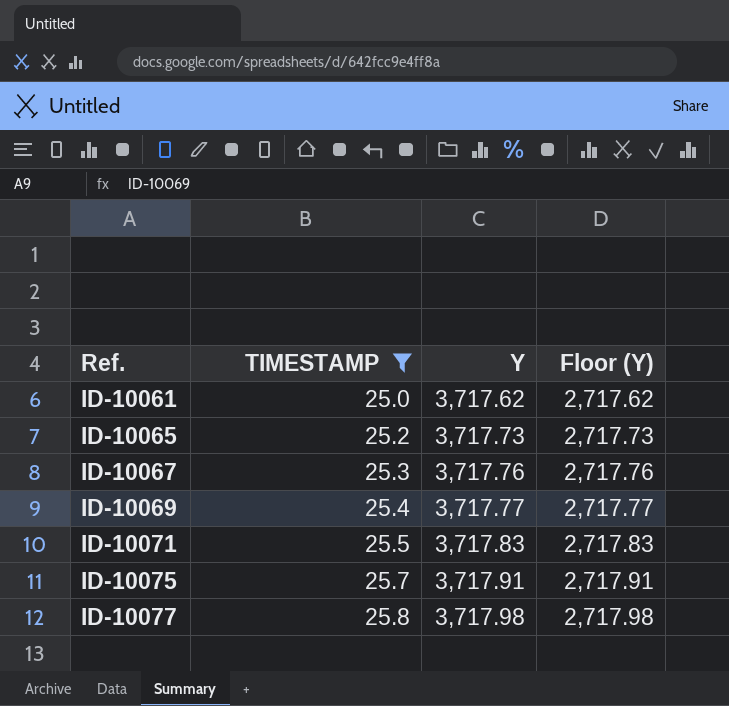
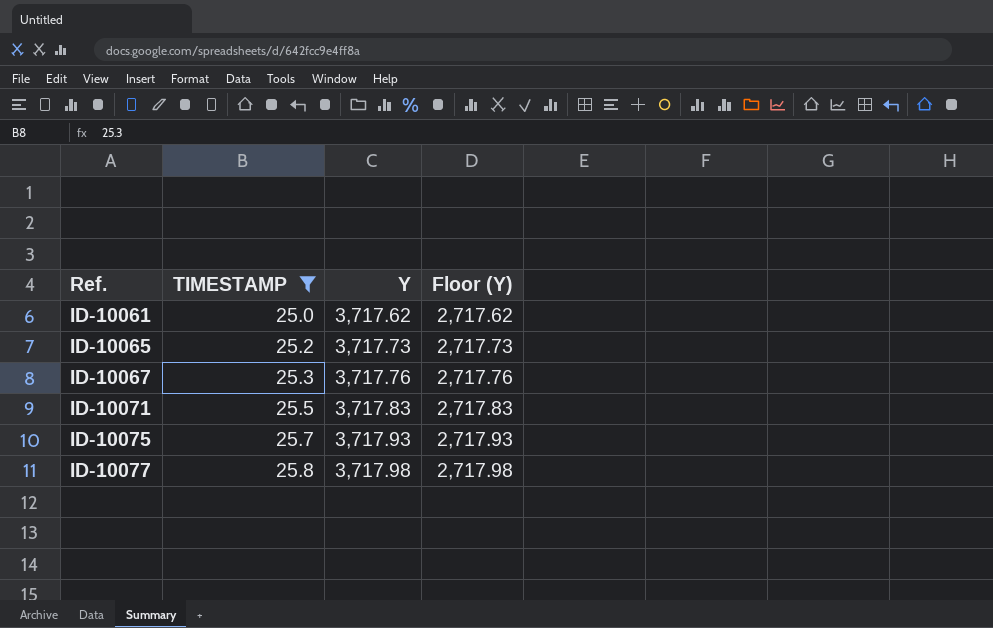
row ID-10069: 25.4 | 3,717.77 | 2,717.77 -> none
ID-10075 | Y: 3,717.91 -> 3,717.93
ID-10075 | Floor (Y): 2,717.91 -> 2,717.93

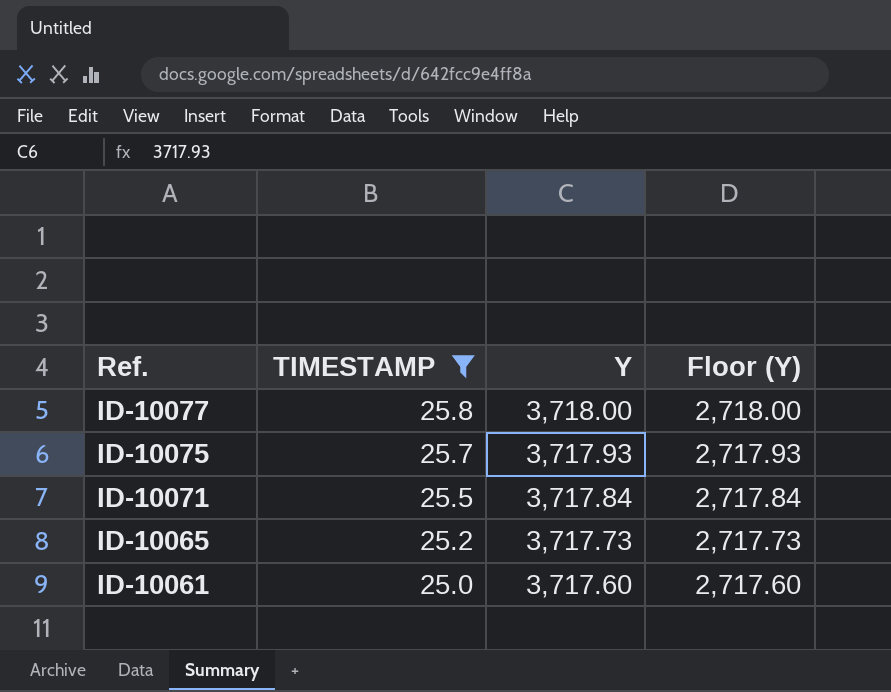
row order: Ref. ascending -> Ref. descending
row ID-10067: 25.3 | 3,717.76 | 2,717.76 -> none
ID-10077 | Y: 3,717.98 -> 3,718.00
ID-10077 | Floor (Y): 2,717.98 -> 2,718.00
ID-10071 | Y: 3,717.83 -> 3,717.84
ID-10071 | Floor (Y): 2,717.83 -> 2,717.84
ID-10061 | Y: 3,717.62 -> 3,717.60
ID-10061 | Floor (Y): 2,717.62 -> 2,717.60

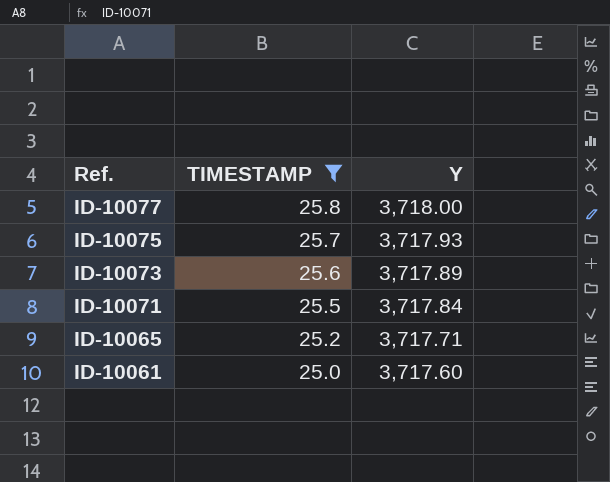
column Floor (Y) | formula: [Y] - 1000 -> none
row ID-10073: none -> 25.6 | 3,717.89
ID-10065 | Y: 3,717.73 -> 3,717.71

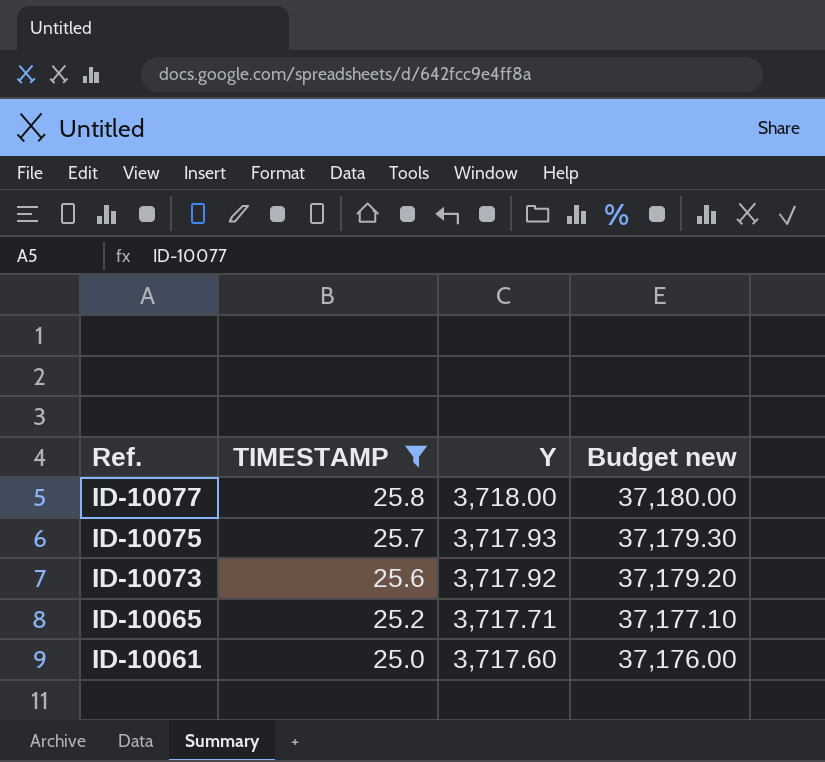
column Budget new | formula: none -> [Y] * 10
row ID-10071: 25.5 | 3,717.84 -> none
ID-10073 | Y: 3,717.89 -> 3,717.92

